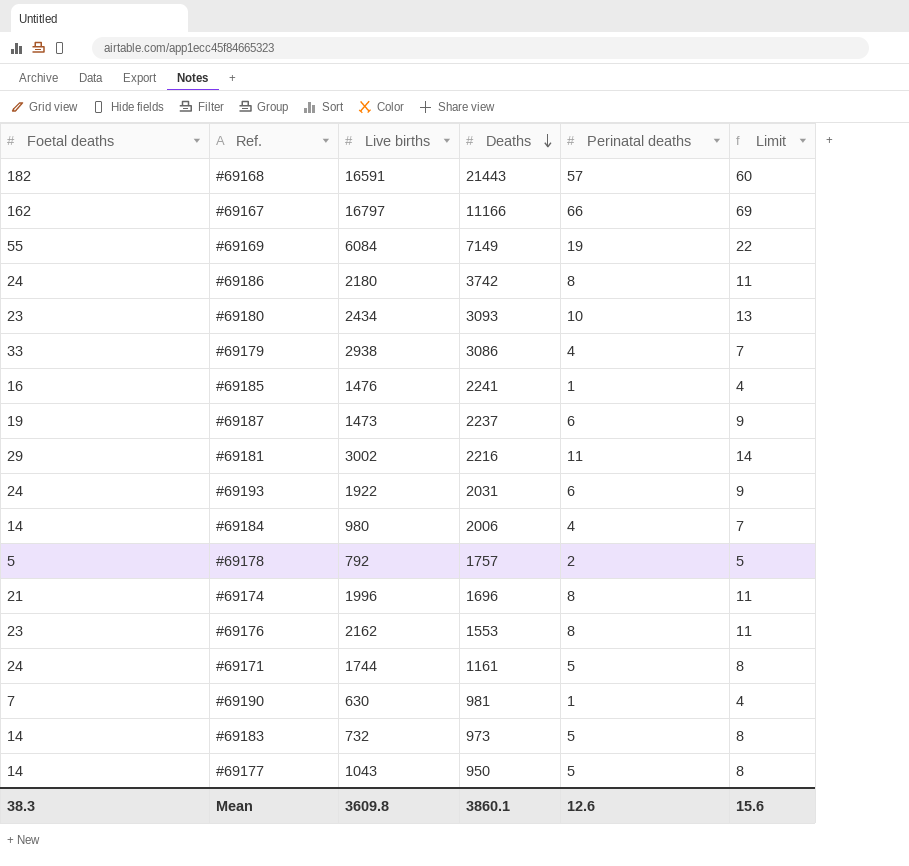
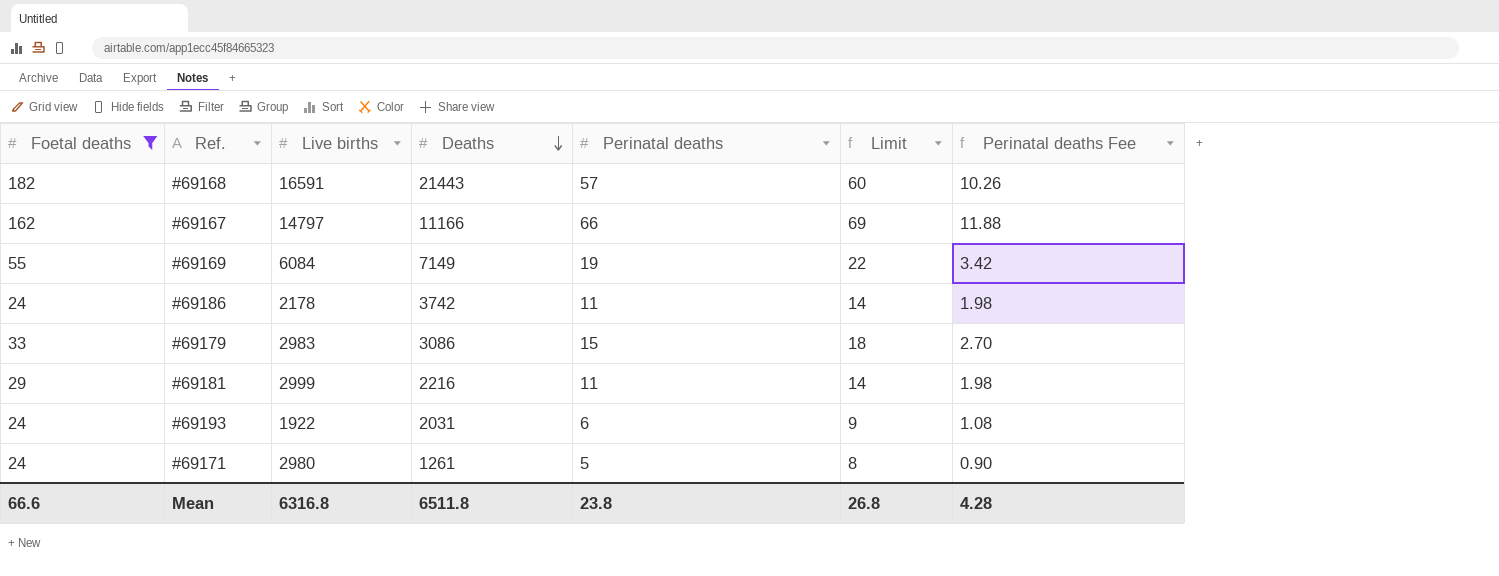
filter: none -> Foetal deaths >= 24
column Perinatal deaths Fee | formula: none -> [Perinatal deaths] * 0.18
#69167 | Live births: 16797 -> 14797
#69186 | Live births: 2180 -> 2178
#69186 | Perinatal deaths: 8 -> 11
#69186 | Limit: 11 -> 14
#69179 | Live births: 2938 -> 2983
#69179 | Perinatal deaths: 4 -> 15
#69179 | Limit: 7 -> 18
#69181 | Live births: 3002 -> 2999
#69171 | Live births: 1744 -> 2980
#69171 | Deaths: 1161 -> 1261
Mean | Foetal deaths: 38.3 -> 66.6
Mean | Live births: 3609.8 -> 6316.8
Mean | Deaths: 3860.1 -> 6511.8
Mean | Perinatal deaths: 12.6 -> 23.8
Mean | Limit: 15.6 -> 26.8

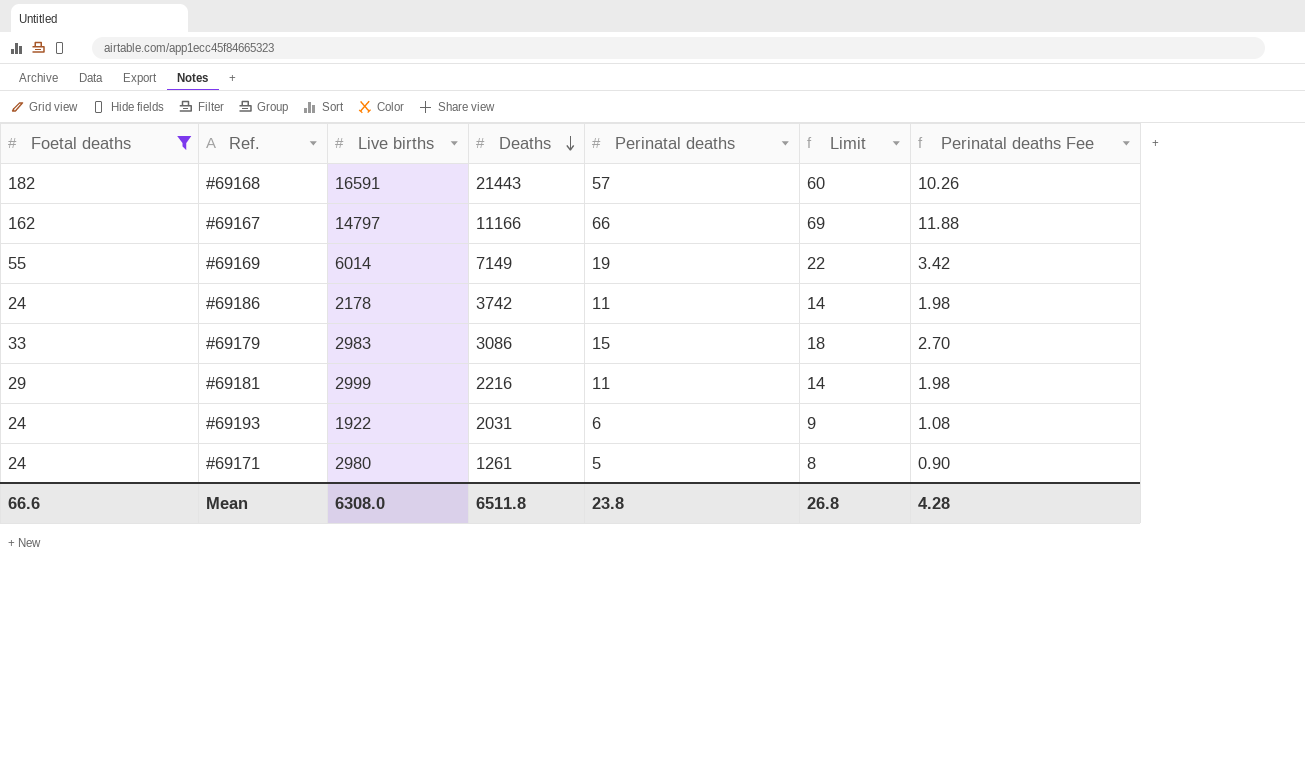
#69169 | Live births: 6084 -> 6014
Mean | Live births: 6316.8 -> 6308.0

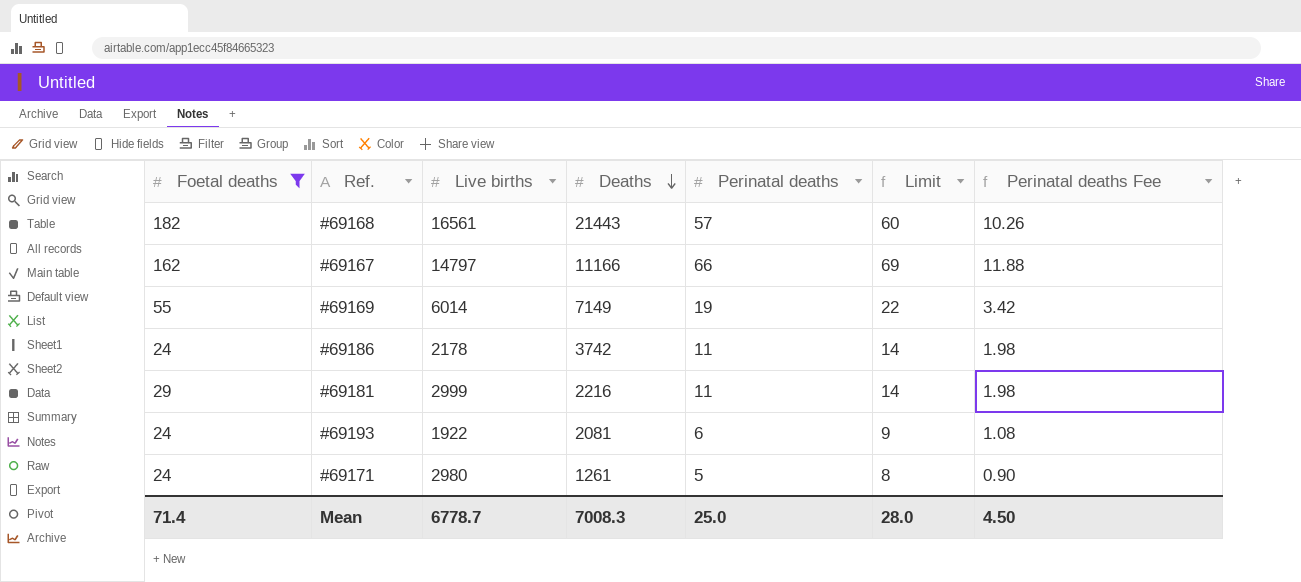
row #69179: 33 | 2983 | 3086 | 15 | 18 | 2.70 -> none
#69168 | Live births: 16591 -> 16561
#69193 | Deaths: 2031 -> 2081
Mean | Foetal deaths: 66.6 -> 71.4
Mean | Live births: 6308.0 -> 6778.7
Mean | Deaths: 6511.8 -> 7008.3
Mean | Perinatal deaths: 23.8 -> 25.0
Mean | Limit: 26.8 -> 28.0
Mean | Perinatal deaths Fee: 4.28 -> 4.50

